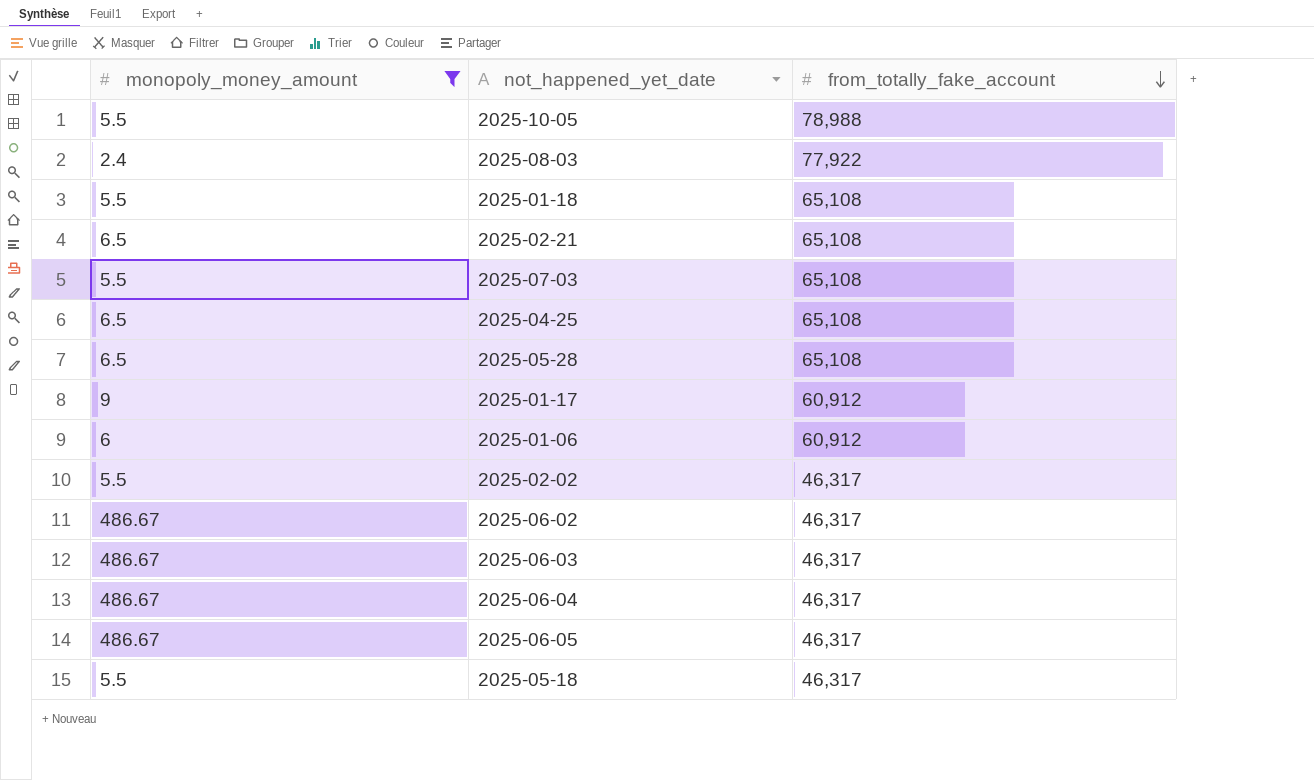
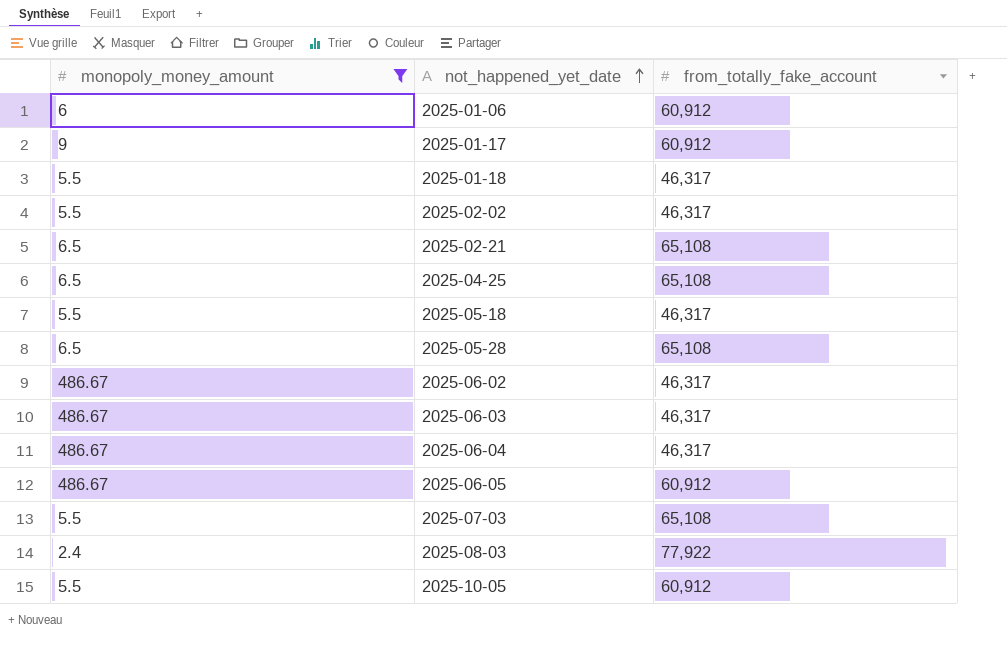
row order: from_totally_fake_account descending -> not_happened_yet_date ascending
2025-01-18 | from_totally_fake_account: 65,108 -> 46,317
2025-06-05 | from_totally_fake_account: 46,317 -> 60,912
2025-10-05 | from_totally_fake_account: 78,988 -> 60,912

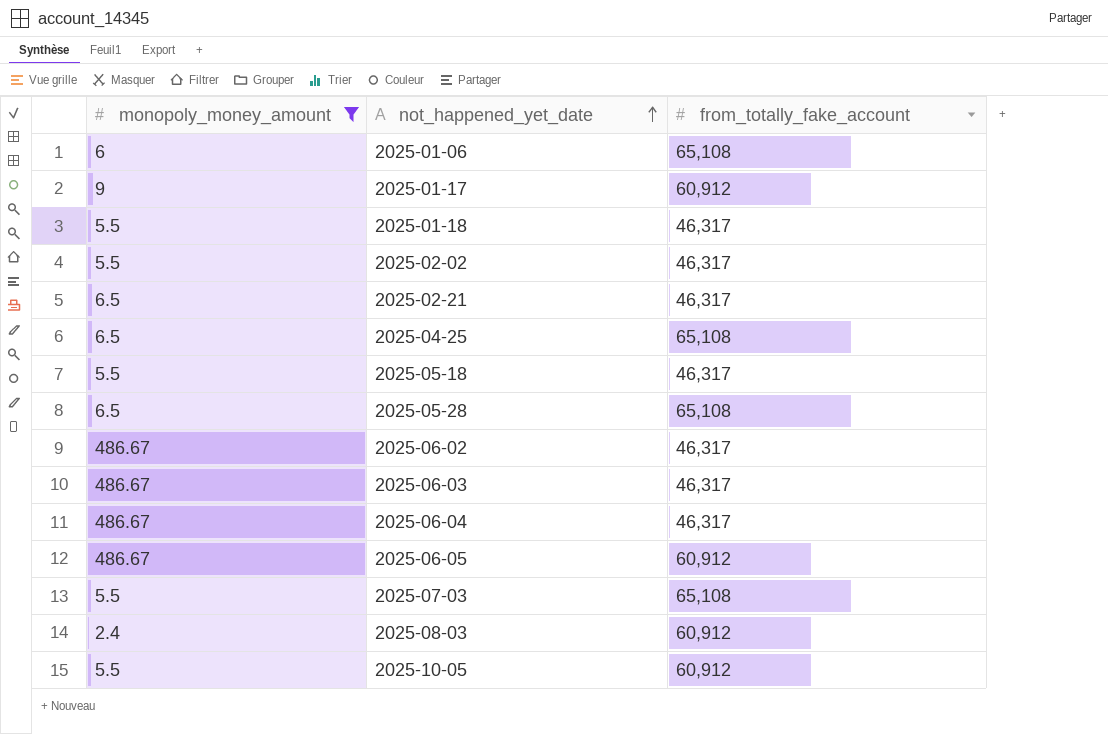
2025-01-06 | from_totally_fake_account: 60,912 -> 65,108
2025-02-21 | from_totally_fake_account: 65,108 -> 46,317
2025-08-03 | from_totally_fake_account: 77,922 -> 60,912

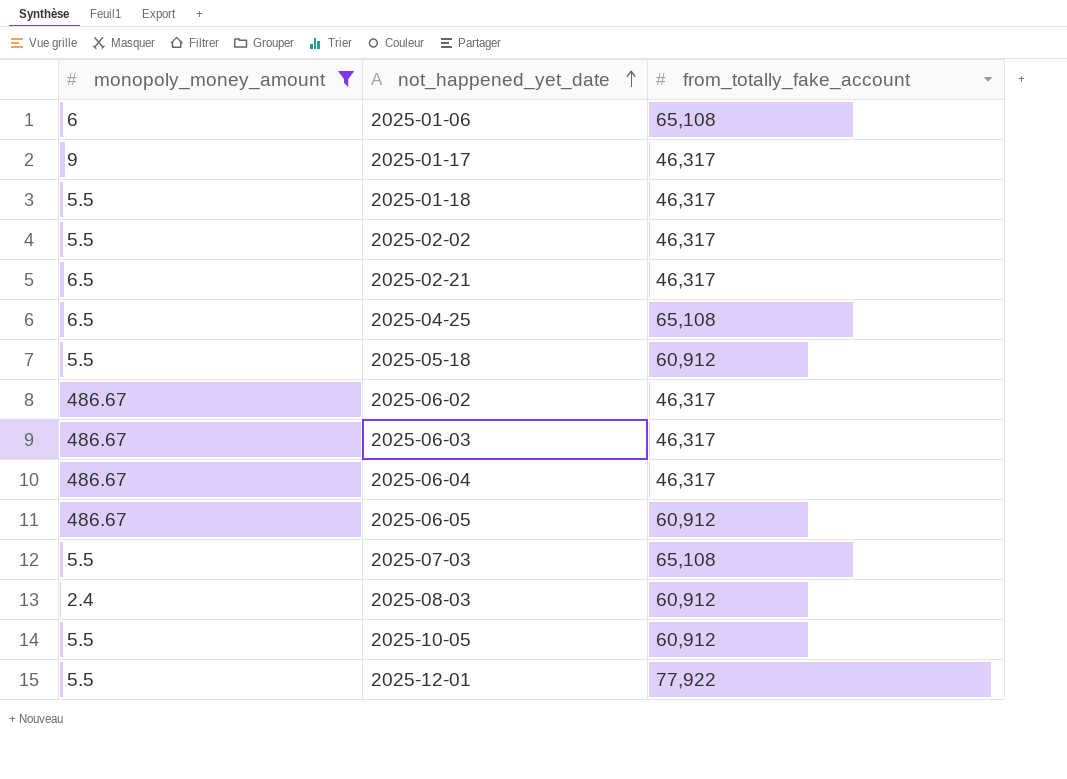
row 2025-05-28: 6.5 | 65,108 -> none
2025-01-17 | from_totally_fake_account: 60,912 -> 46,317
2025-05-18 | from_totally_fake_account: 46,317 -> 60,912
row 2025-12-01: none -> 5.5 | 77,922

